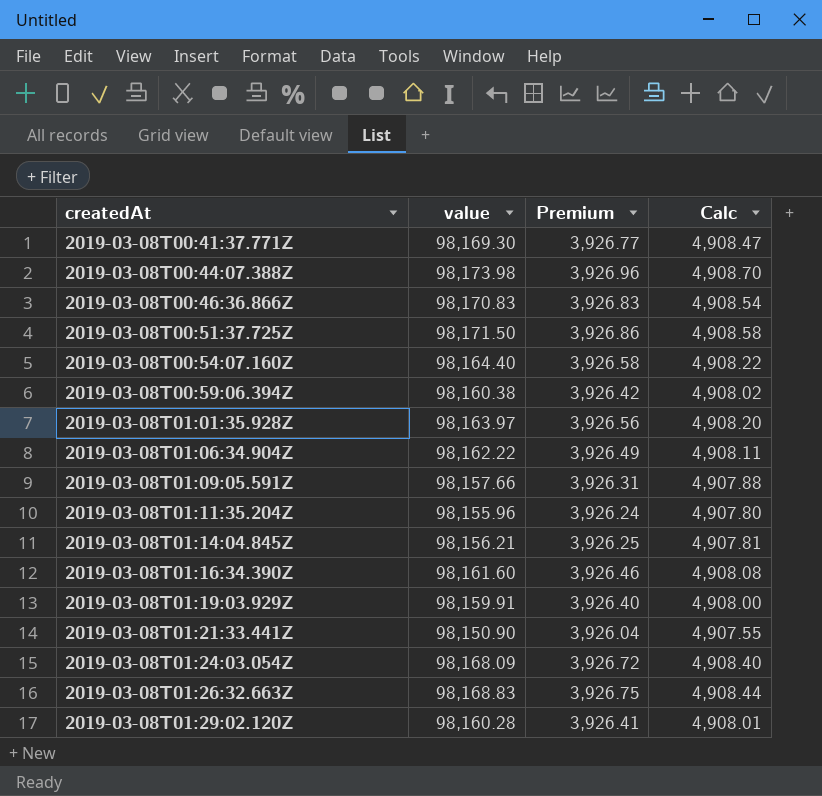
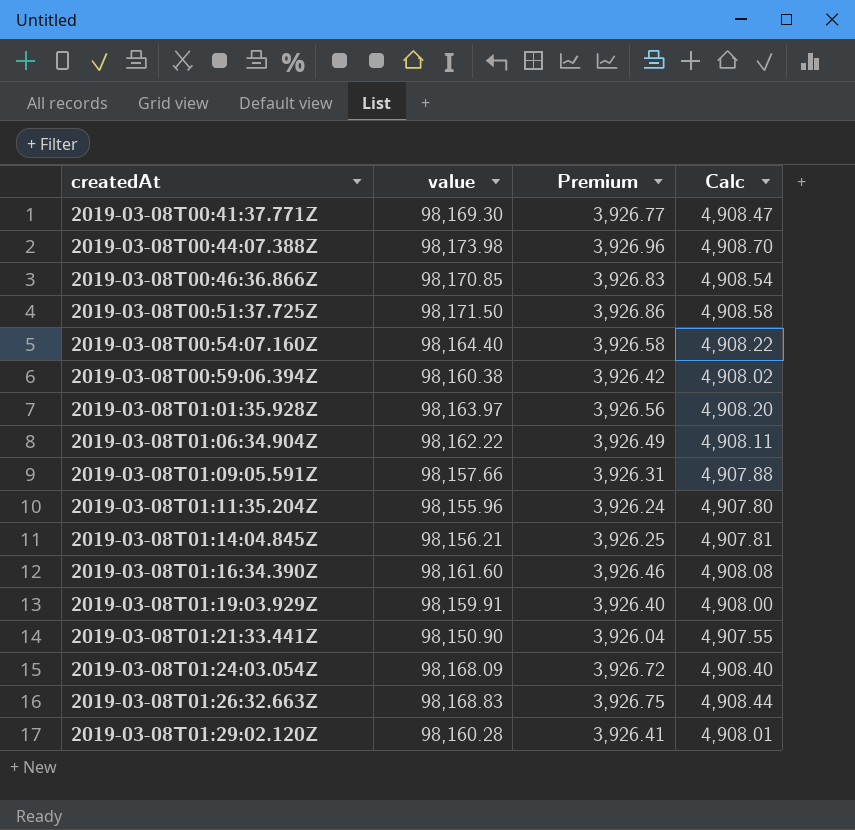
2019-03-08T00:46:36.866Z | value: 98,170.83 -> 98,170.85

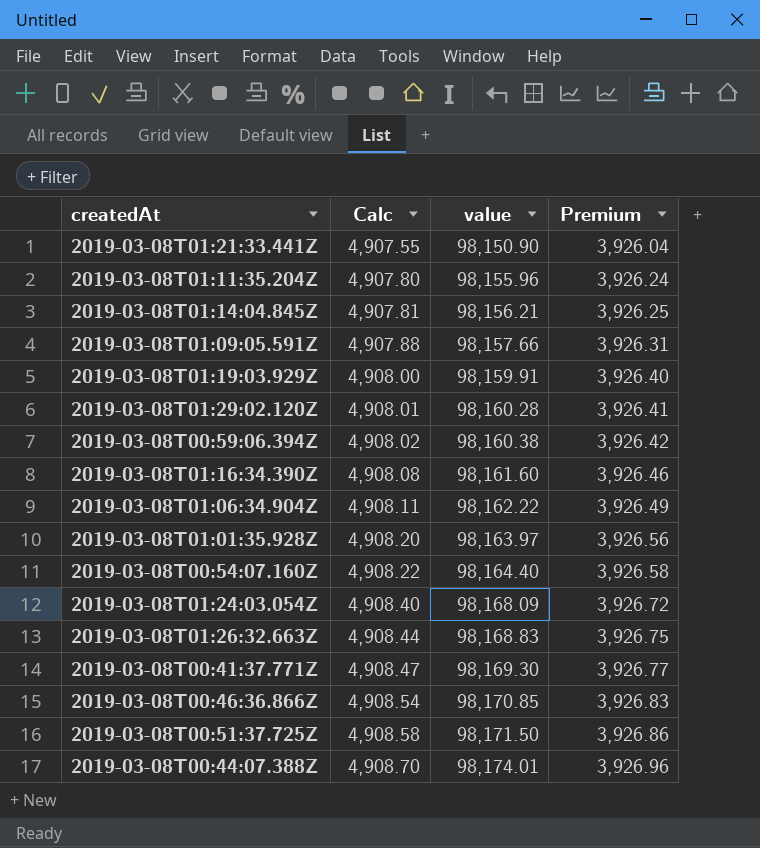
row order: createdAt ascending -> Calc ascending
column Calc | position: 4 -> 2
2019-03-08T00:44:07.388Z | value: 98,173.98 -> 98,174.01

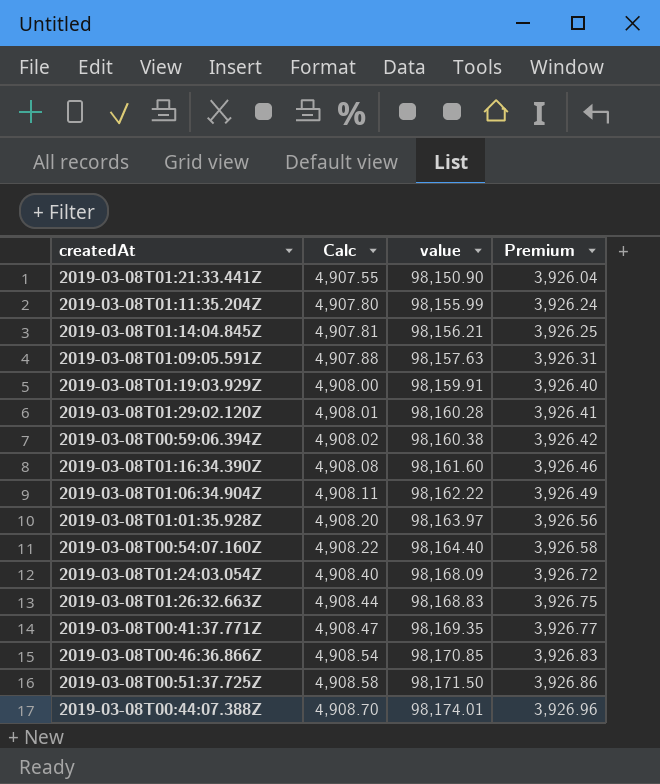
2019-03-08T01:11:35.204Z | value: 98,155.96 -> 98,155.99
2019-03-08T01:09:05.591Z | value: 98,157.66 -> 98,157.63
2019-03-08T00:41:37.771Z | value: 98,169.30 -> 98,169.35

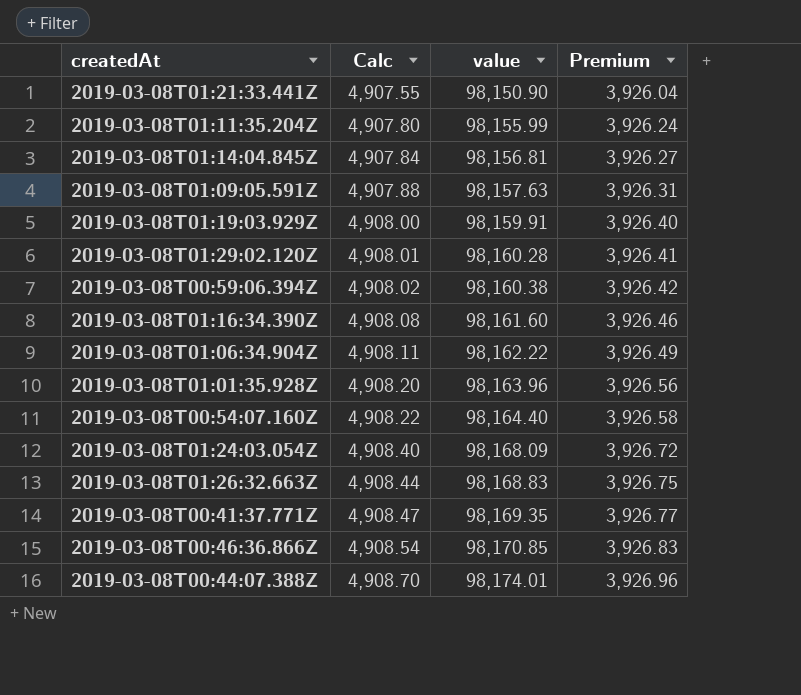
row 2019-03-08T00:51:37.725Z: 4,908.58 | 98,171.50 | 3,926.86 -> none
2019-03-08T01:14:04.845Z | Calc: 4,907.81 -> 4,907.84
2019-03-08T01:14:04.845Z | value: 98,156.21 -> 98,156.81
2019-03-08T01:14:04.845Z | Premium: 3,926.25 -> 3,926.27
2019-03-08T01:01:35.928Z | value: 98,163.97 -> 98,163.96

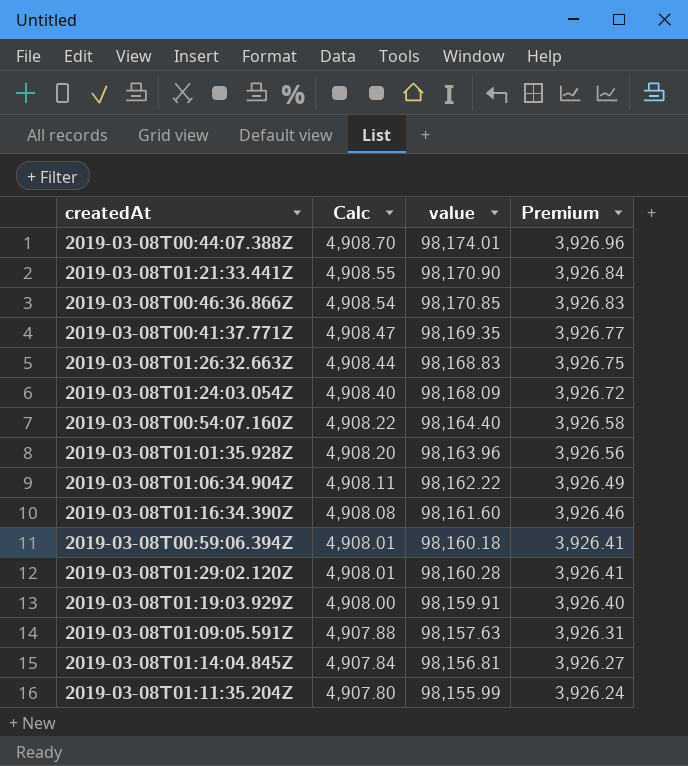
row order: Calc ascending -> Calc descending
2019-03-08T01:21:33.441Z | Calc: 4,907.55 -> 4,908.55
2019-03-08T01:21:33.441Z | value: 98,150.90 -> 98,170.90
2019-03-08T01:21:33.441Z | Premium: 3,926.04 -> 3,926.84
2019-03-08T00:59:06.394Z | Calc: 4,908.02 -> 4,908.01
2019-03-08T00:59:06.394Z | value: 98,160.38 -> 98,160.18
2019-03-08T00:59:06.394Z | Premium: 3,926.42 -> 3,926.41

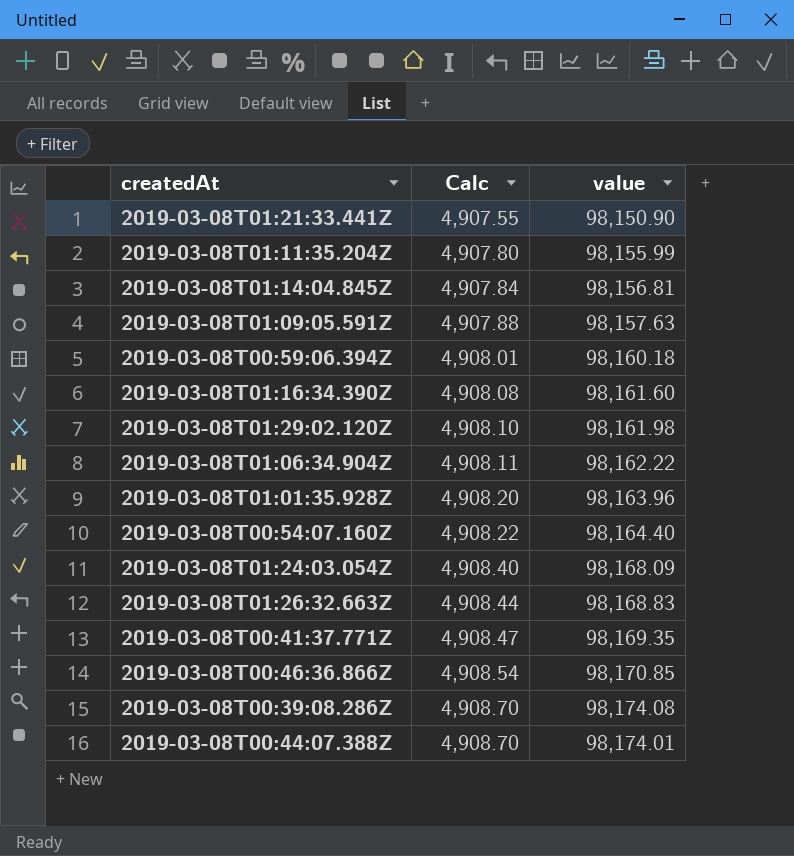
row order: Calc descending -> Calc ascending
column Premium | formula: [value] * 0.04 -> none
row 2019-03-08T01:19:03.929Z: 4,908.00 | 98,159.91 | 3,926.40 -> none
2019-03-08T01:21:33.441Z | Calc: 4,908.55 -> 4,907.55
2019-03-08T01:21:33.441Z | value: 98,170.90 -> 98,150.90
2019-03-08T01:29:02.120Z | Calc: 4,908.01 -> 4,908.10
2019-03-08T01:29:02.120Z | value: 98,160.28 -> 98,161.98
row 2019-03-08T00:39:08.286Z: none -> 4,908.70 | 98,174.08

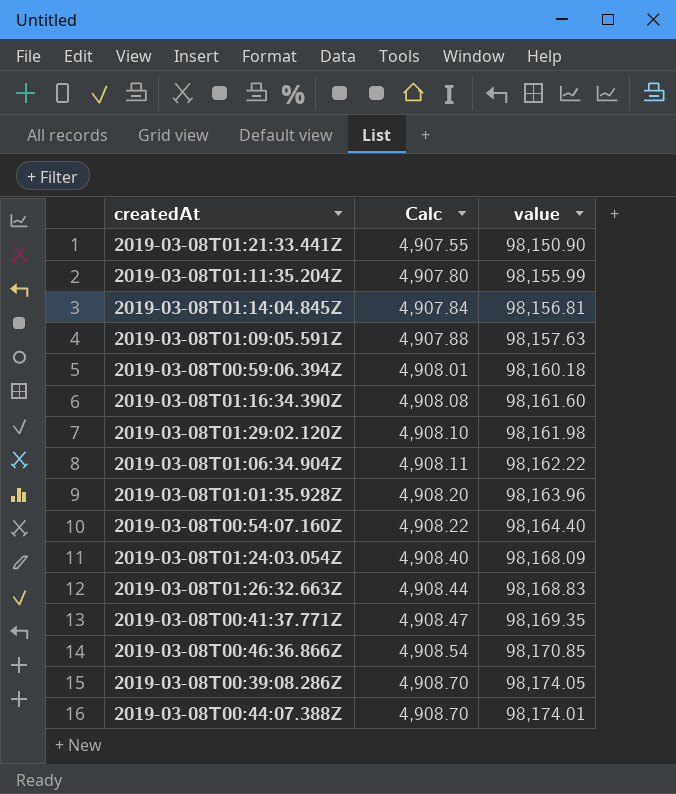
2019-03-08T00:39:08.286Z | value: 98,174.08 -> 98,174.05

